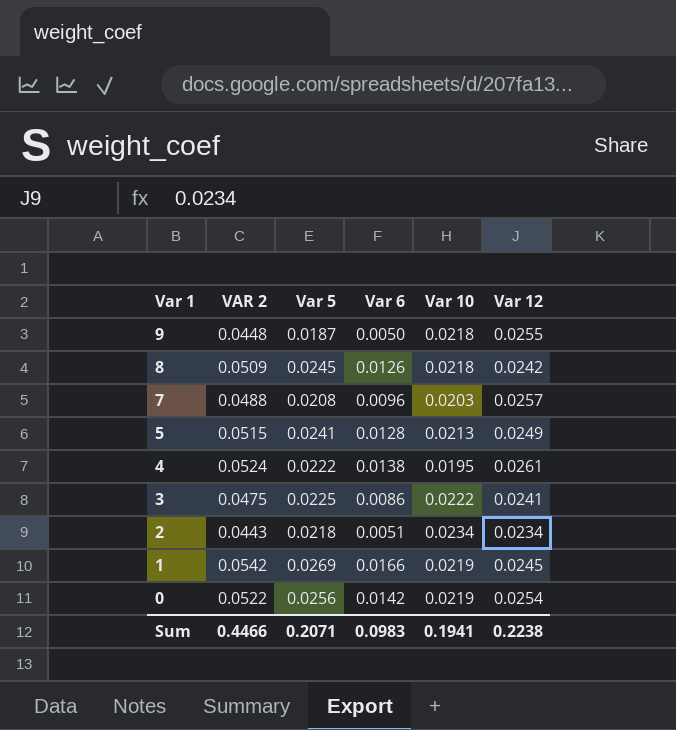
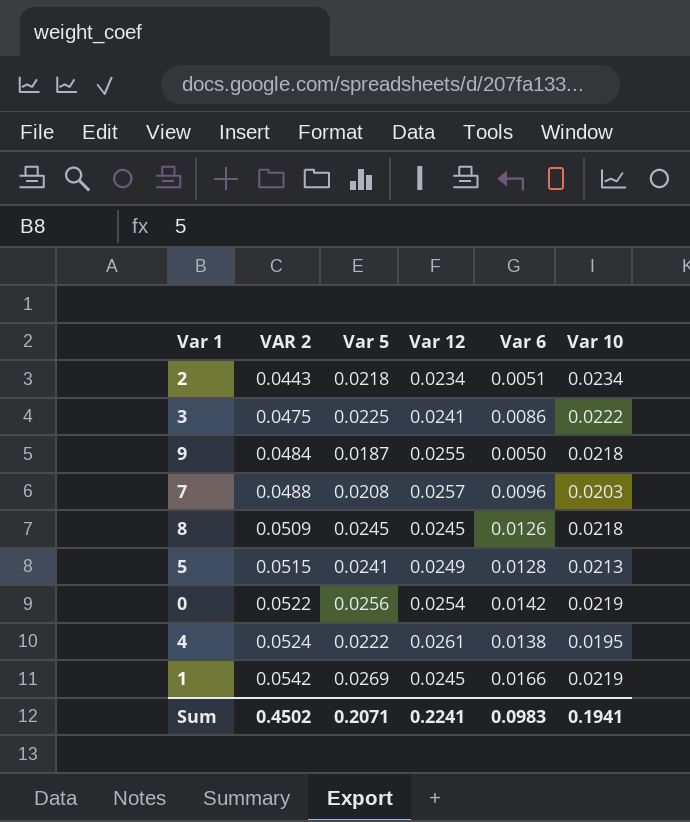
row order: Var 1 descending -> VAR 2 ascending
column Var 12 | position: 6 -> 4
9 | VAR 2: 0.0448 -> 0.0484
8 | Var 12: 0.0242 -> 0.0245
Sum | VAR 2: 0.4466 -> 0.4502
Sum | Var 12: 0.2238 -> 0.2241

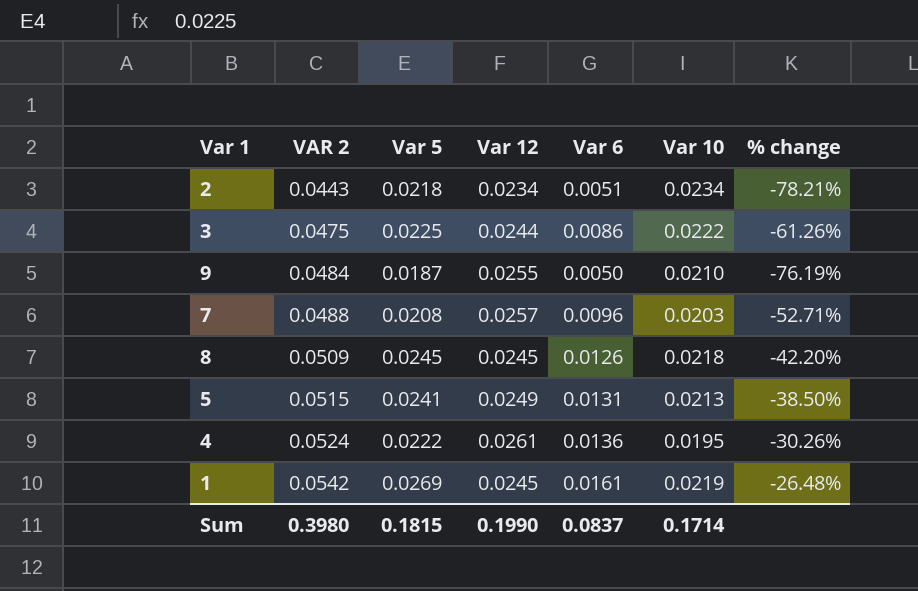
column % change | formula: none -> ([Var 6] - [Var 10]) / [Var 10]
row 0: 0.0522 | 0.0256 | 0.0254 | 0.0142 | 0.0219 -> none
3 | Var 12: 0.0241 -> 0.0244
9 | Var 10: 0.0218 -> 0.0210
5 | Var 6: 0.0128 -> 0.0131
4 | Var 6: 0.0138 -> 0.0136
1 | Var 6: 0.0166 -> 0.0161
Sum | VAR 2: 0.4502 -> 0.3980
Sum | Var 5: 0.2071 -> 0.1815
Sum | Var 12: 0.2241 -> 0.1990
Sum | Var 6: 0.0983 -> 0.0837
Sum | Var 10: 0.1941 -> 0.1714

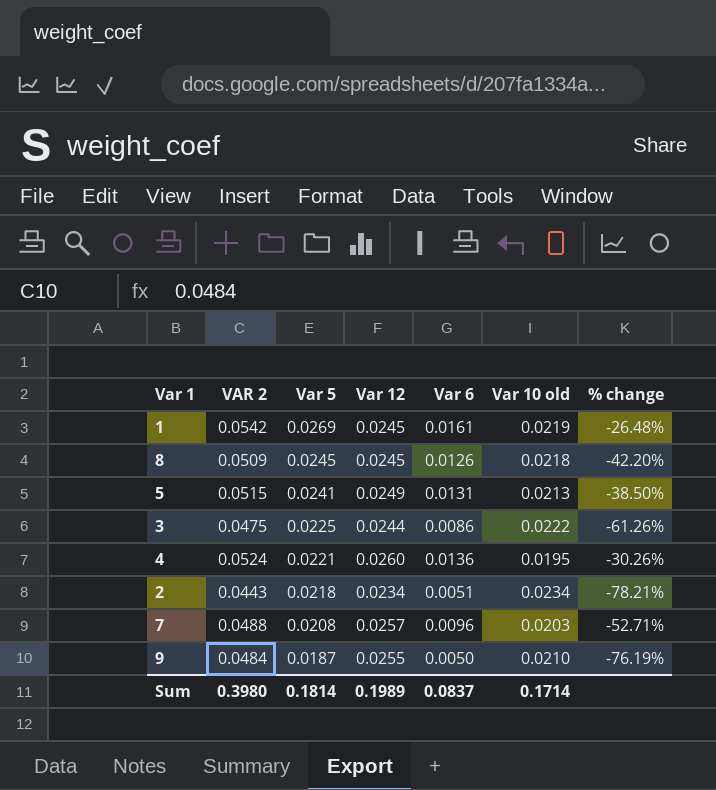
row order: VAR 2 ascending -> Var 5 descending
column name: Var 10 -> Var 10 old
4 | Var 5: 0.0222 -> 0.0221
4 | Var 12: 0.0261 -> 0.0260
Sum | Var 5: 0.1815 -> 0.1814
Sum | Var 12: 0.1990 -> 0.1989

